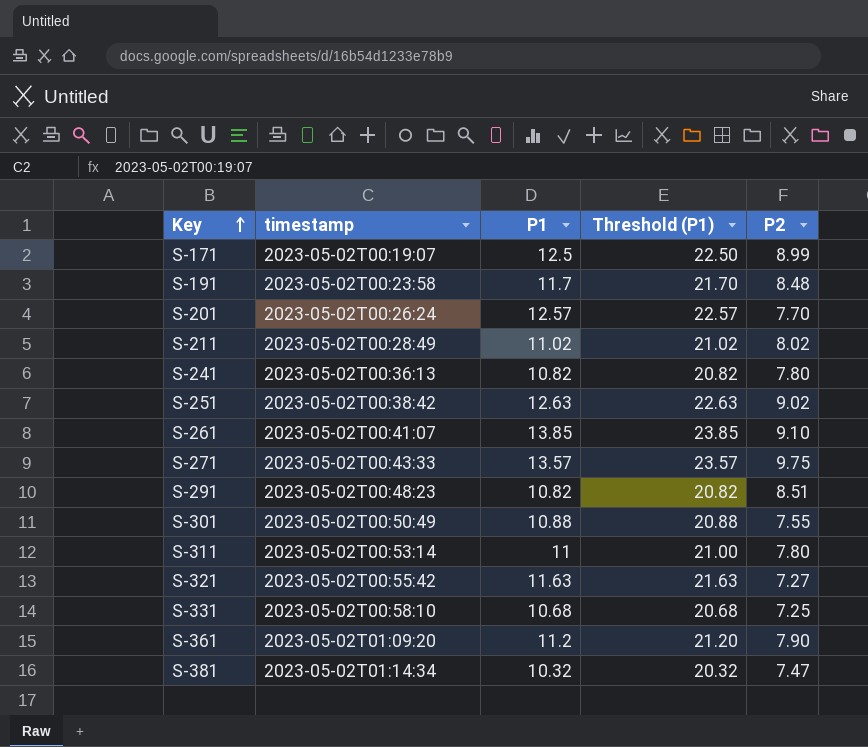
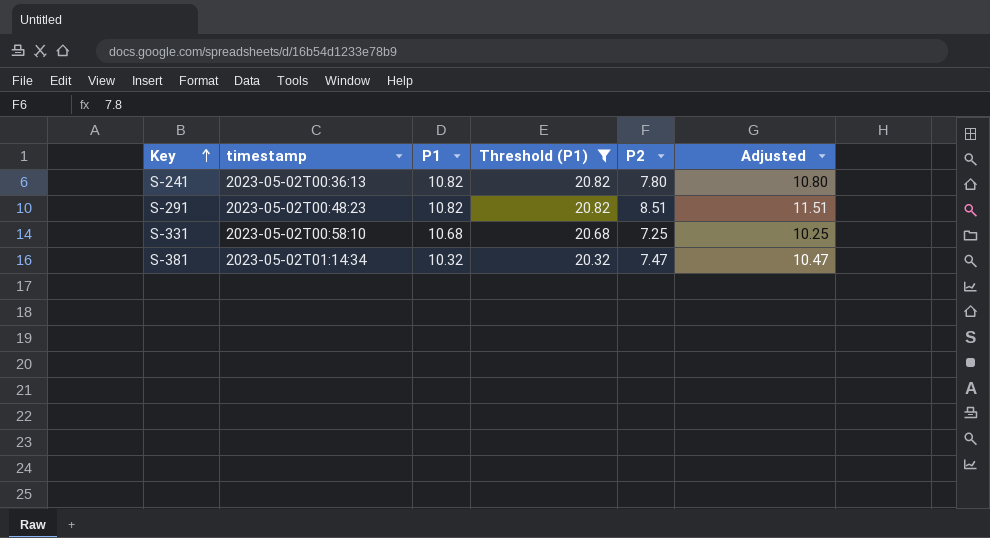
filter: none -> Threshold (P1) <= 20.82
column Adjusted | formula: none -> [P2] + 3

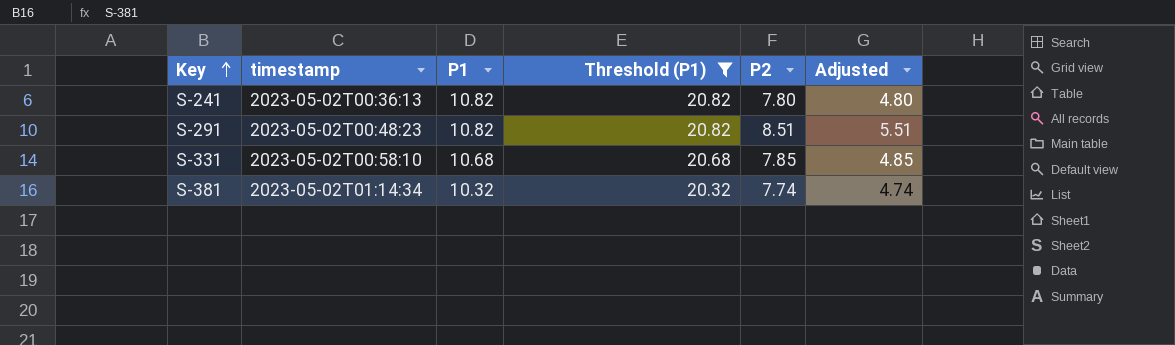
column Adjusted | formula: [P2] + 3 -> [P2] - 3
S-331 | P2: 7.25 -> 7.85
S-381 | P2: 7.47 -> 7.74

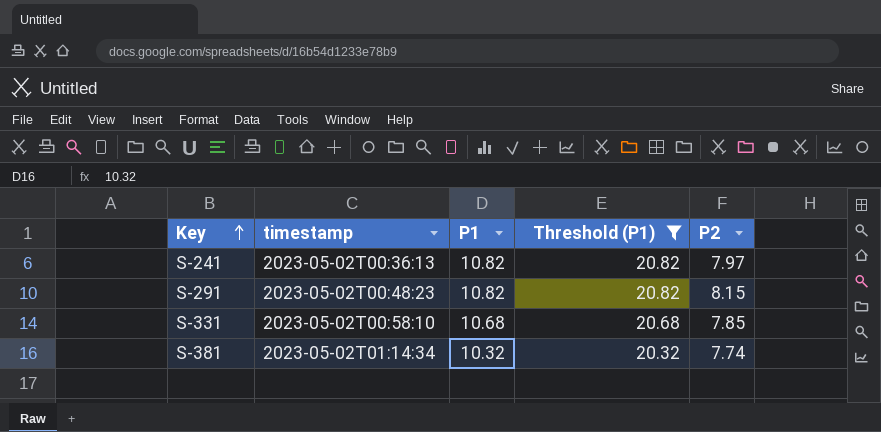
column Adjusted | formula: [P2] - 3 -> none
S-241 | P2: 7.80 -> 7.97
S-291 | P2: 8.51 -> 8.15

